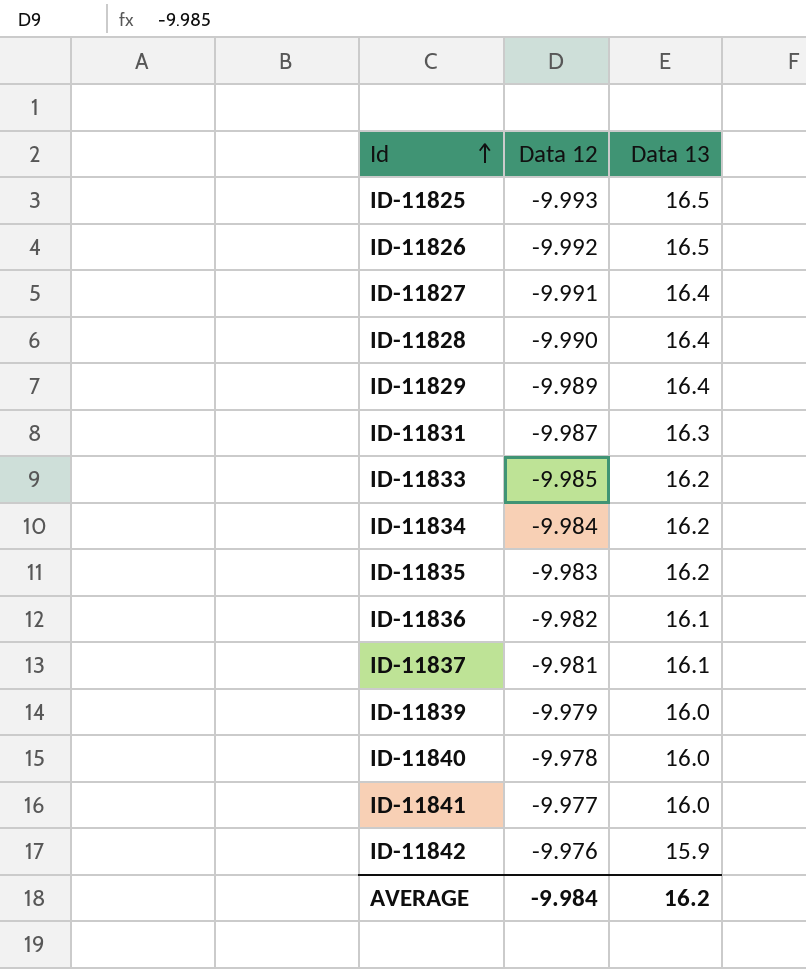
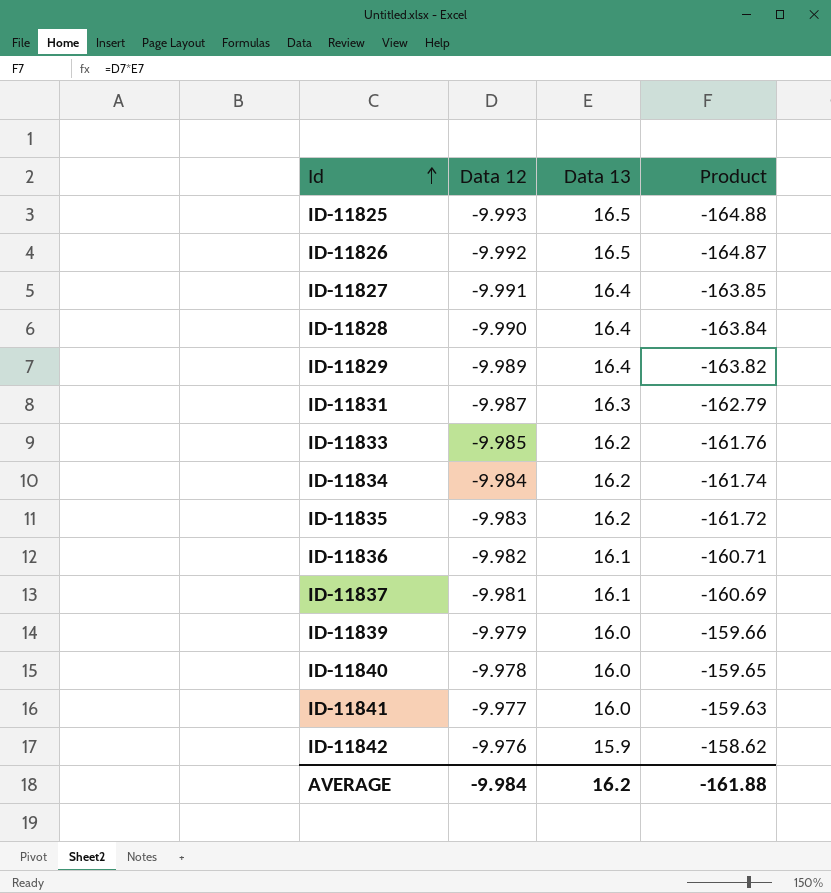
column Product | formula: none -> [Data 12] * [Data 13]

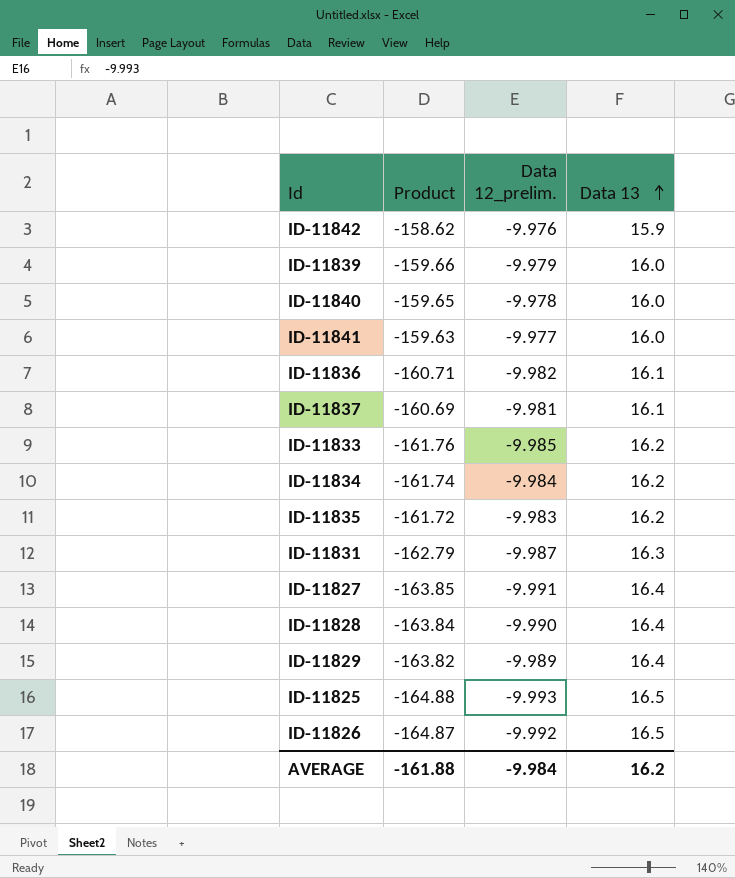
row order: Id ascending -> Data 13 ascending
column Product | position: 4 -> 2
column name: Data 12 -> Data 12_prelim.

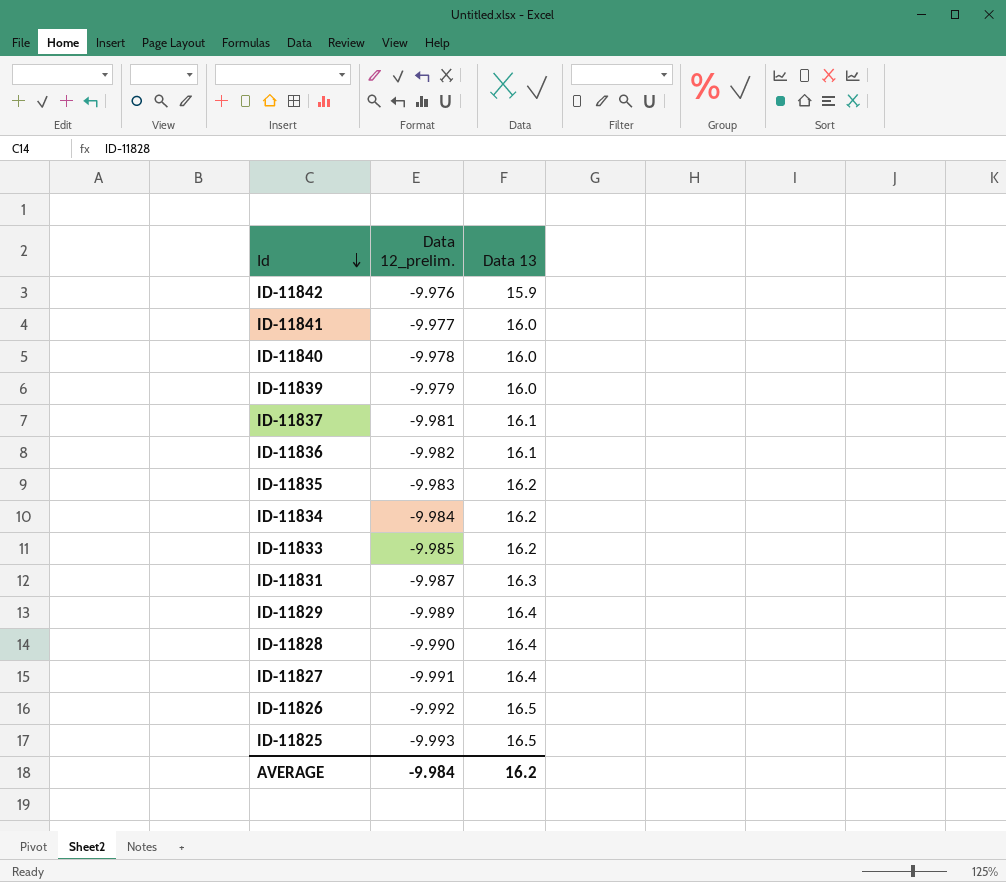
row order: Data 13 ascending -> Id descending
column Product | formula: [Data 12_prelim.] * [Data 13] -> none

